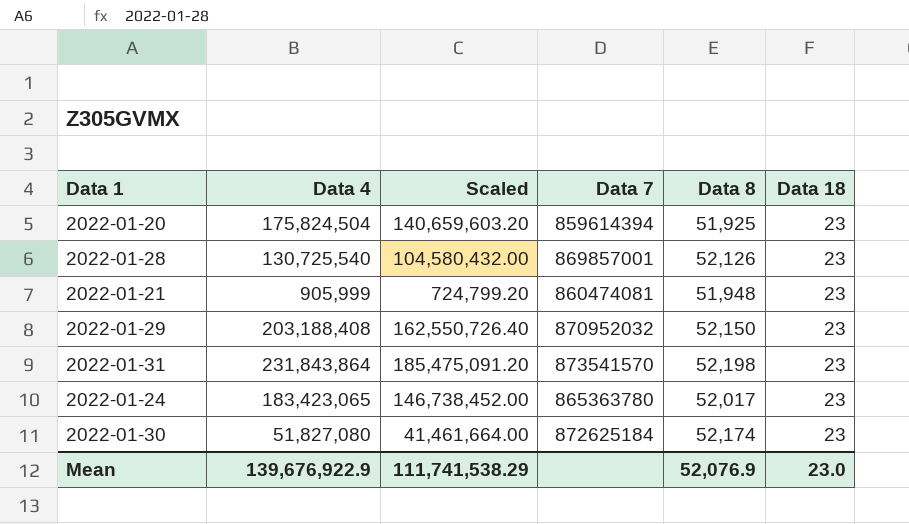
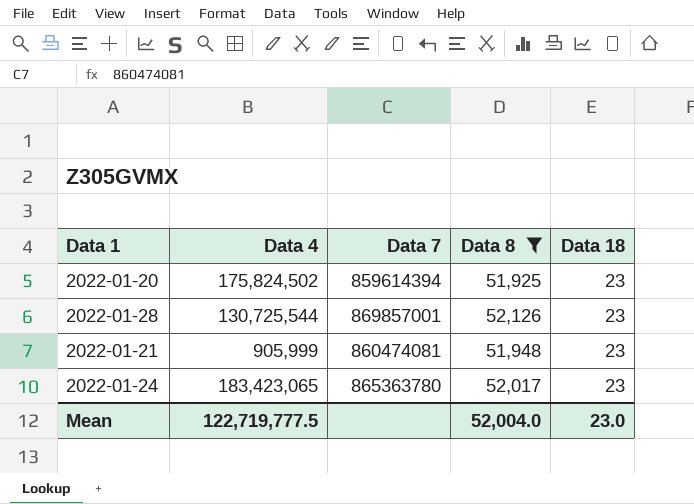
filter: none -> Data 8 <= 52,126
column Scaled | formula: [Data 4] * 0.8 -> none
2022-01-20 | Data 4: 175,824,504 -> 175,824,502
2022-01-28 | Data 4: 130,725,540 -> 130,725,544
Mean | Data 4: 139,676,922.9 -> 122,719,777.5
Mean | Data 8: 52,076.9 -> 52,004.0

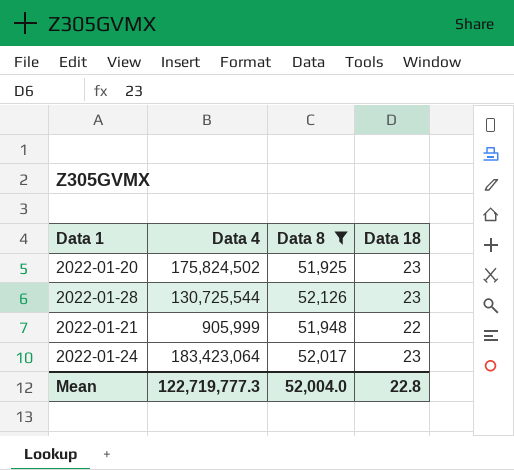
column Data 7 | position: 3 -> none
2022-01-21 | Data 18: 23 -> 22
2022-01-24 | Data 4: 183,423,065 -> 183,423,064
Mean | Data 4: 122,719,777.5 -> 122,719,777.3
Mean | Data 18: 23.0 -> 22.8

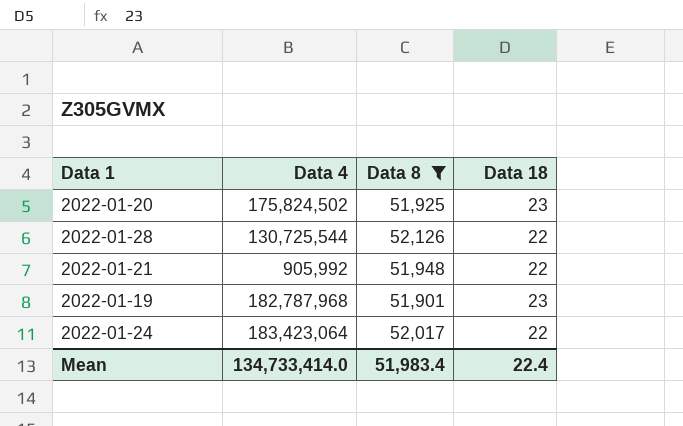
2022-01-28 | Data 18: 23 -> 22
2022-01-21 | Data 4: 905,999 -> 905,992
row 2022-01-19: none -> 182,787,968 | 51,901 | 23
2022-01-24 | Data 18: 23 -> 22
Mean | Data 4: 122,719,777.3 -> 134,733,414.0
Mean | Data 8: 52,004.0 -> 51,983.4
Mean | Data 18: 22.8 -> 22.4

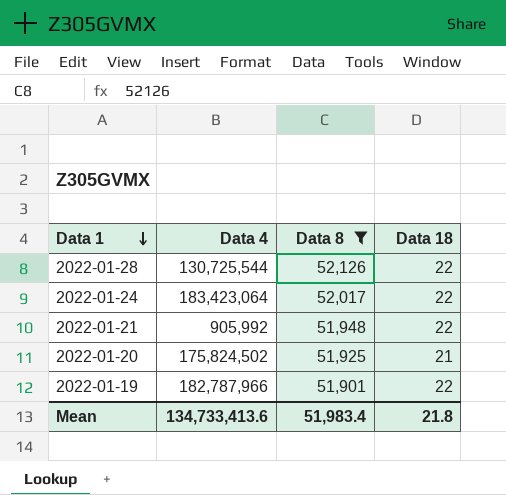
row order: none -> Data 1 descending
2022-01-20 | Data 18: 23 -> 21
2022-01-19 | Data 4: 182,787,968 -> 182,787,966
2022-01-19 | Data 18: 23 -> 22
Mean | Data 4: 134,733,414.0 -> 134,733,413.6
Mean | Data 18: 22.4 -> 21.8

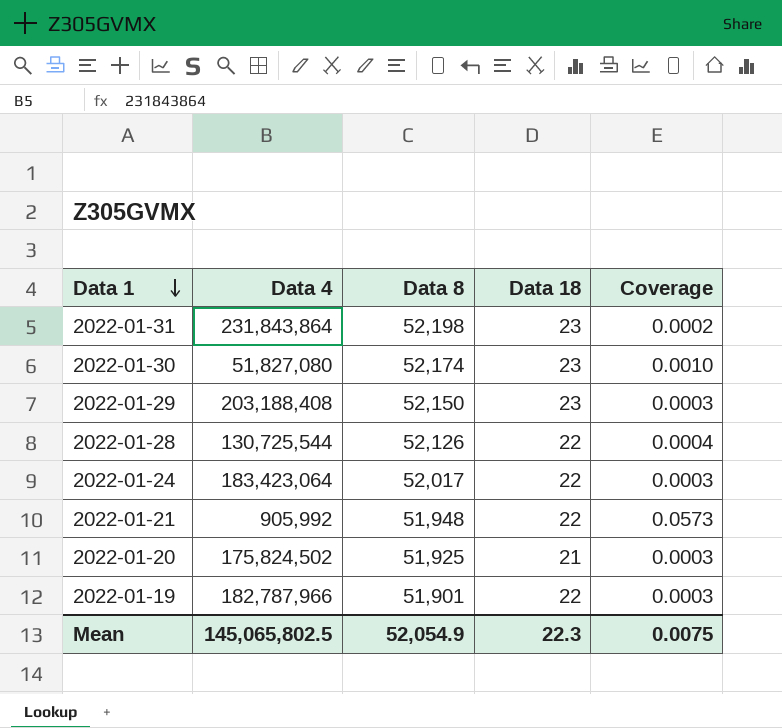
filter: Data 8 <= 52,126 -> none
column Coverage | formula: none -> [Data 8] / [Data 4]
Mean | Data 4: 134,733,413.6 -> 145,065,802.5
Mean | Data 8: 51,983.4 -> 52,054.9
Mean | Data 18: 21.8 -> 22.3

